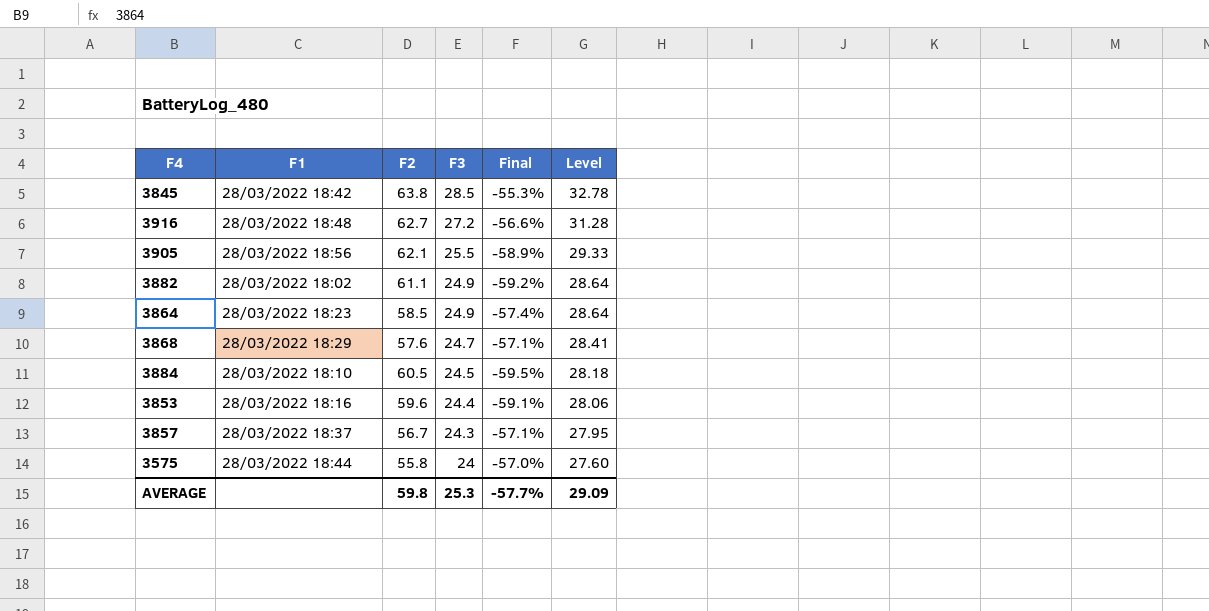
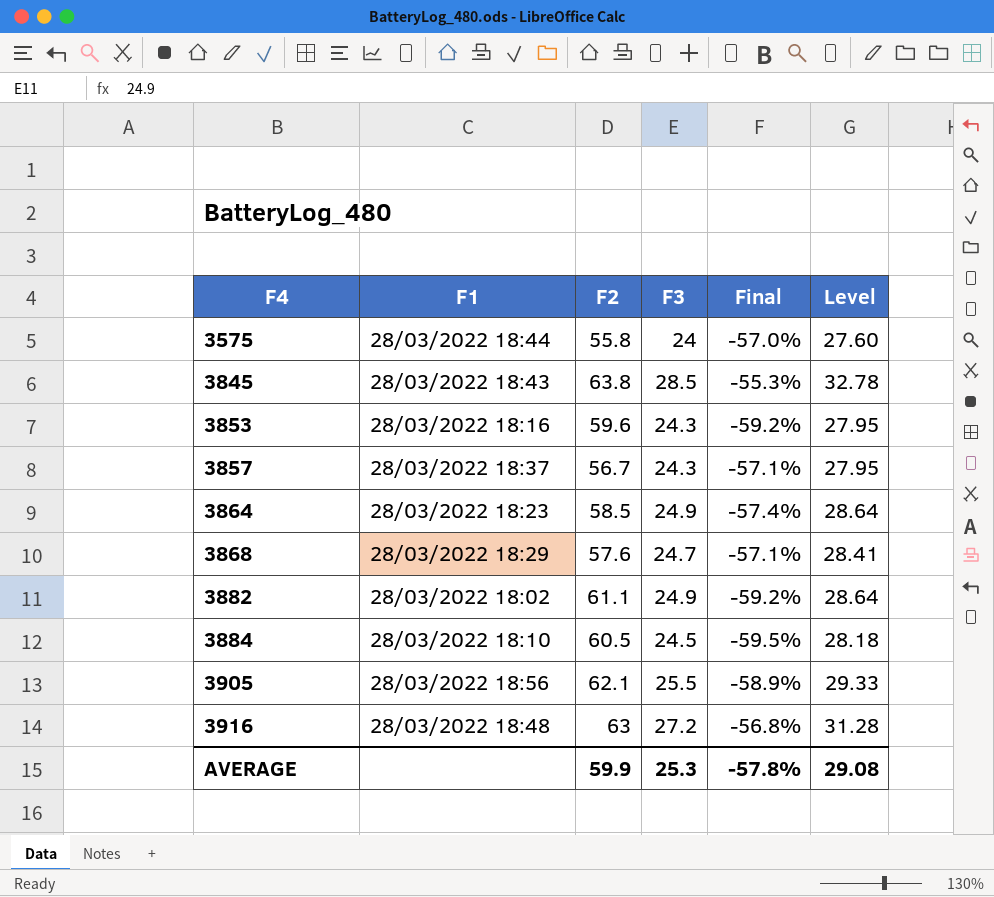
row order: F3 descending -> F4 ascending
3845 | F1: 28/03/2022 18:42 -> 28/03/2022 18:43
3853 | F3: 24.4 -> 24.3
3853 | Final: -59.1% -> -59.2%
3853 | Level: 28.06 -> 27.95
3916 | F2: 62.7 -> 63
3916 | Final: -56.6% -> -56.8%
AVERAGE | F2: 59.8 -> 59.9
AVERAGE | Final: -57.7% -> -57.8%
AVERAGE | Level: 29.09 -> 29.08

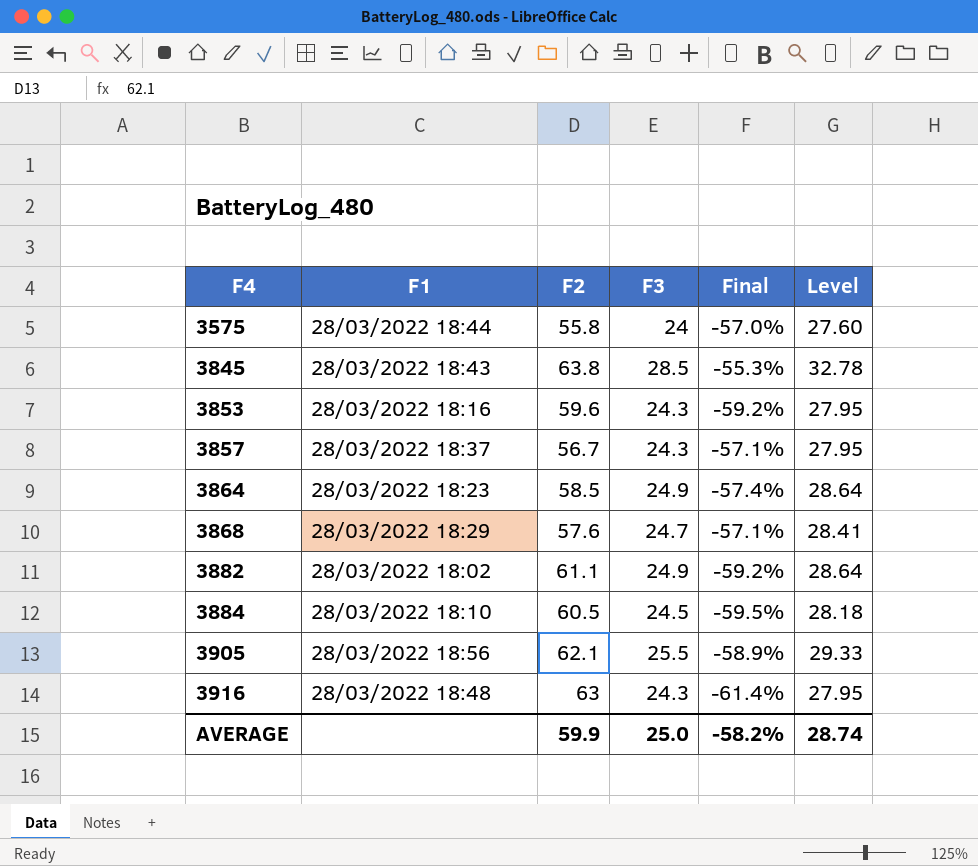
3916 | F3: 27.2 -> 24.3
3916 | Final: -56.8% -> -61.4%
3916 | Level: 31.28 -> 27.95
AVERAGE | F3: 25.3 -> 25.0
AVERAGE | Final: -57.8% -> -58.2%
AVERAGE | Level: 29.08 -> 28.74

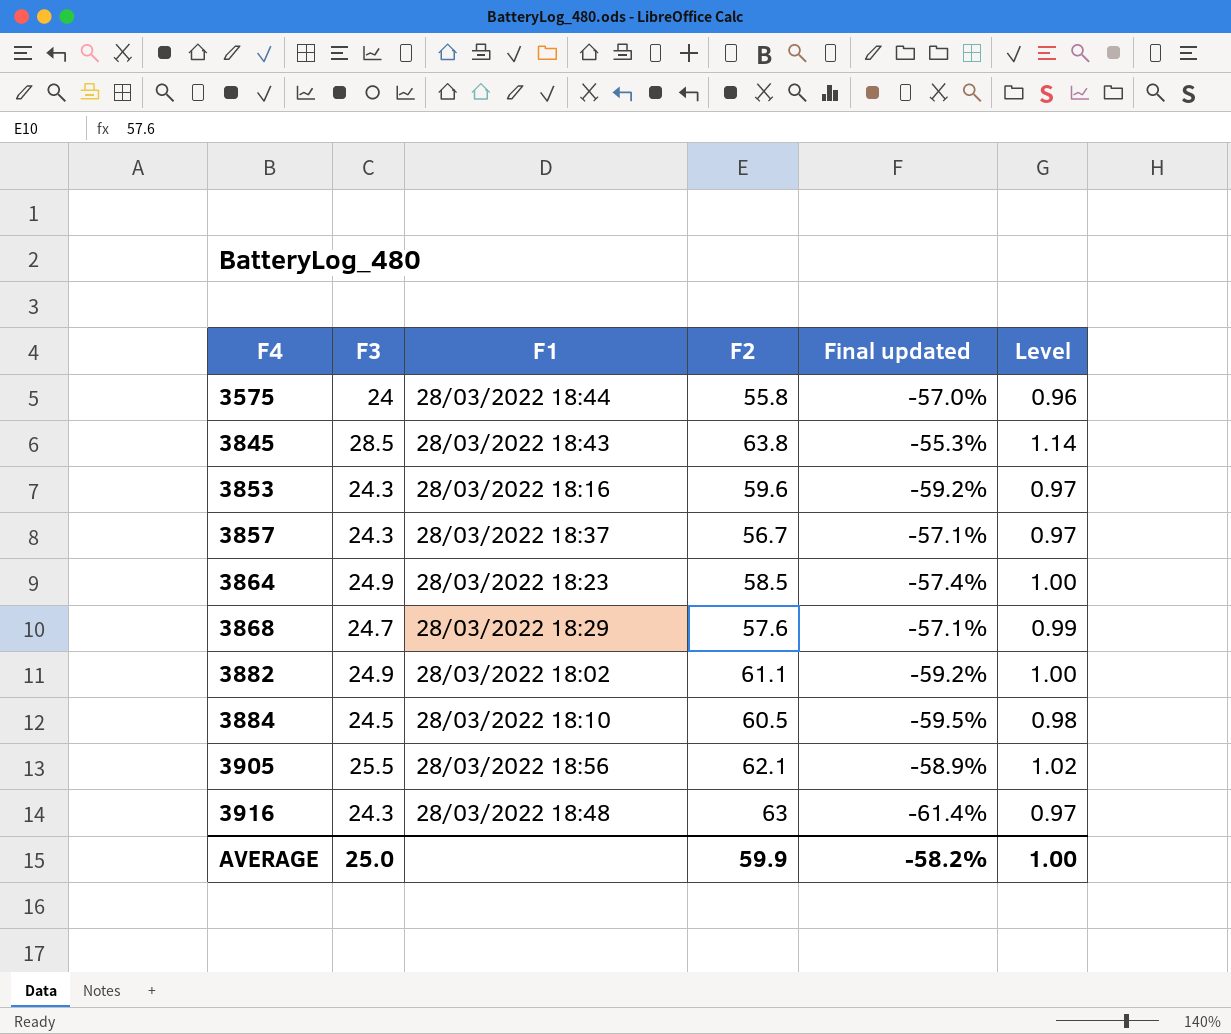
column F3 | position: 4 -> 2
column name: Final -> Final updated
column Level | formula: [F3] * 1.15 -> [F3] * 0.04
AVERAGE | Level: 28.74 -> 1.00

